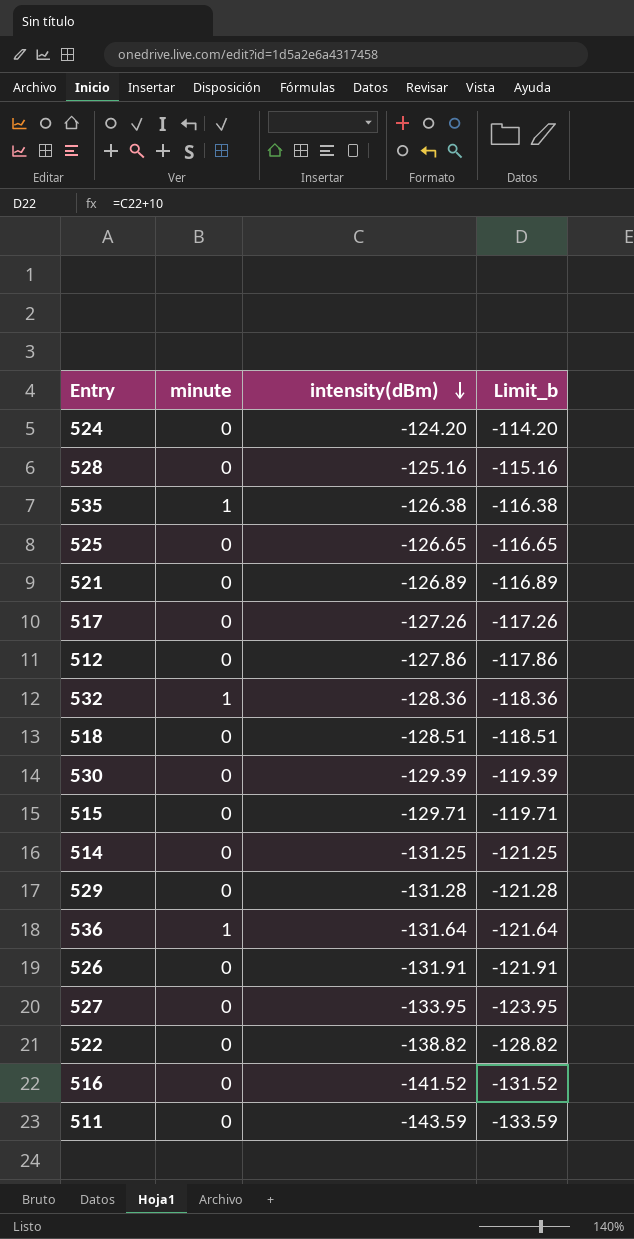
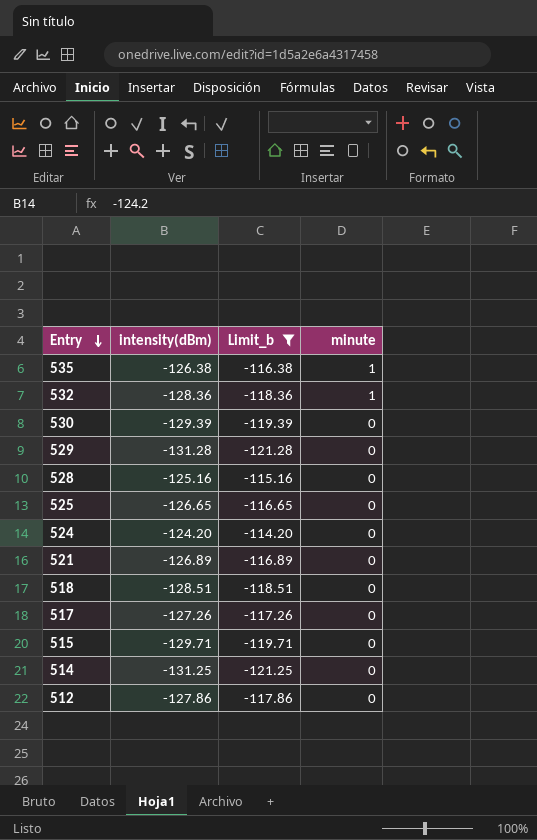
filter: none -> Limit_b >= -121.28
row order: intensity(dBm) descending -> Entry descending
column minute | position: 2 -> 4

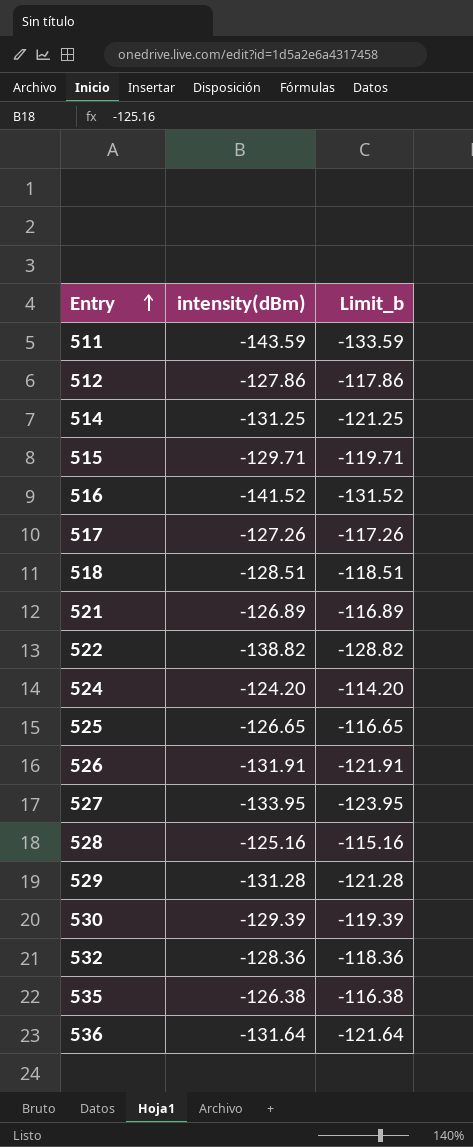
filter: Limit_b >= -121.28 -> none
row order: Entry descending -> Entry ascending
column minute | position: 4 -> none

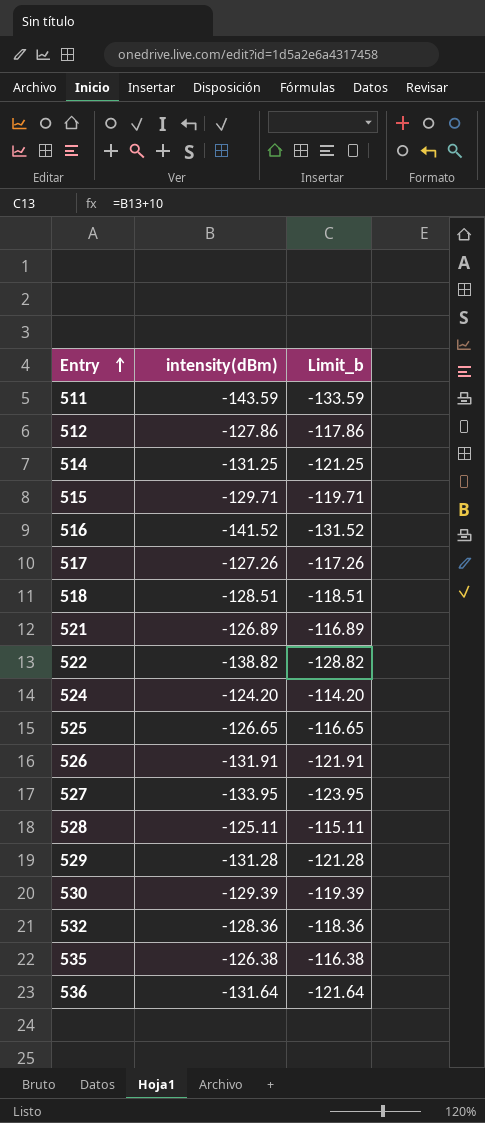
528 | intensity(dBm): -125.16 -> -125.11
528 | Limit_b: -115.16 -> -115.11

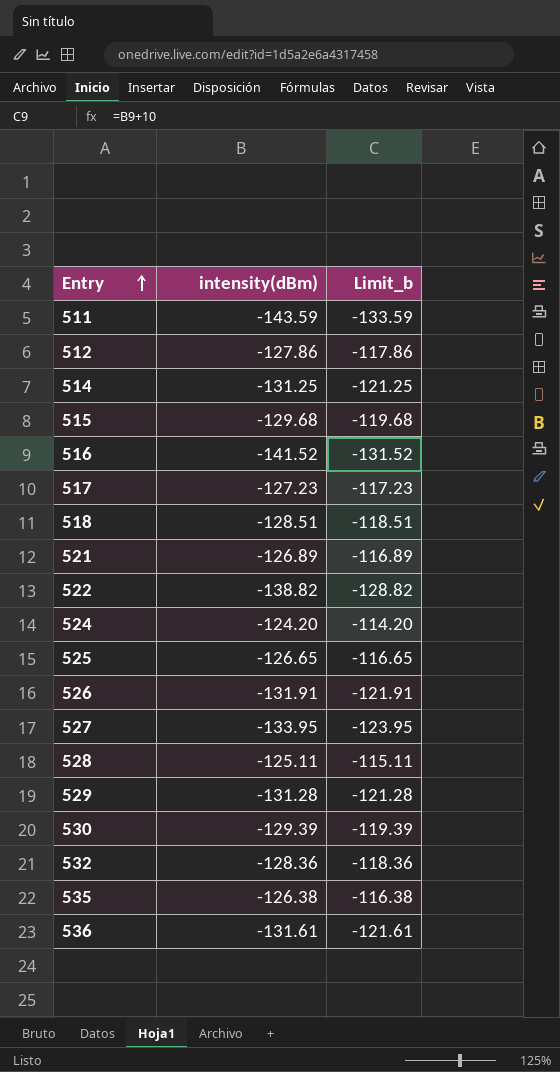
515 | intensity(dBm): -129.71 -> -129.68
515 | Limit_b: -119.71 -> -119.68
517 | intensity(dBm): -127.26 -> -127.23
517 | Limit_b: -117.26 -> -117.23
536 | intensity(dBm): -131.64 -> -131.61
536 | Limit_b: -121.64 -> -121.61

